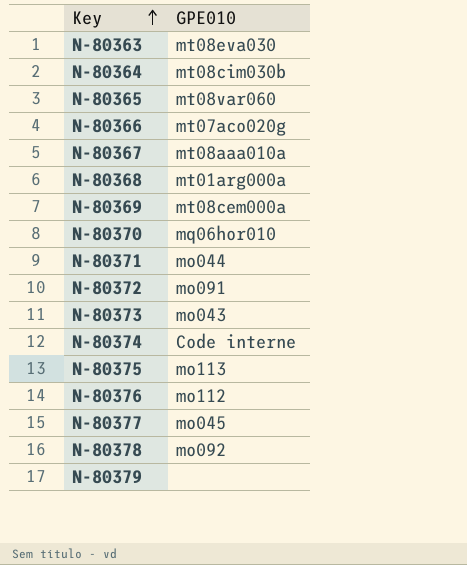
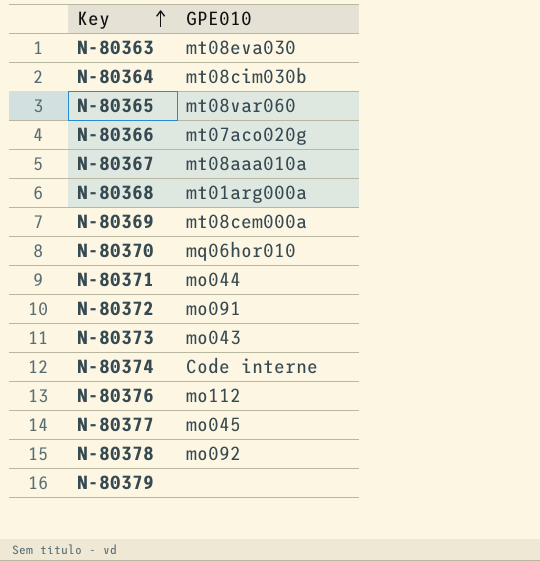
row N-80375: mo113 -> none

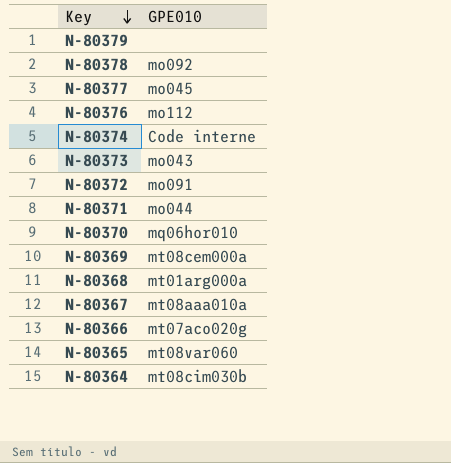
row order: Key ascending -> Key descending
row N-80363: mt08eva030 -> none

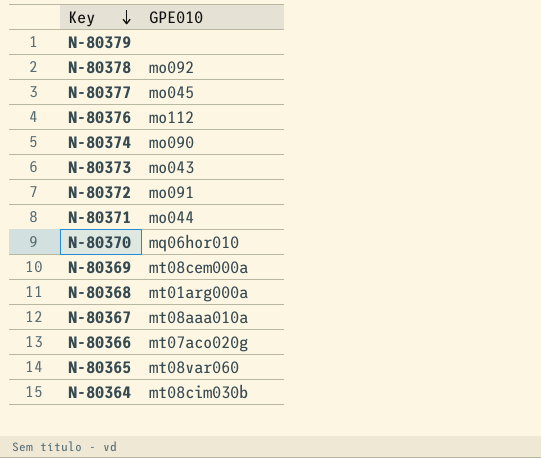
N-80374 | GPE010: Code interne -> mo090

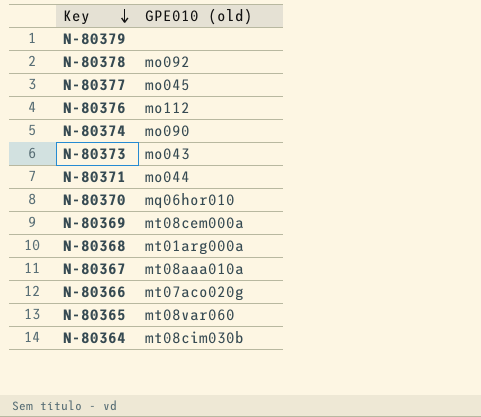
column name: GPE010 -> GPE010 (old)
row N-80372: mo091 -> none

